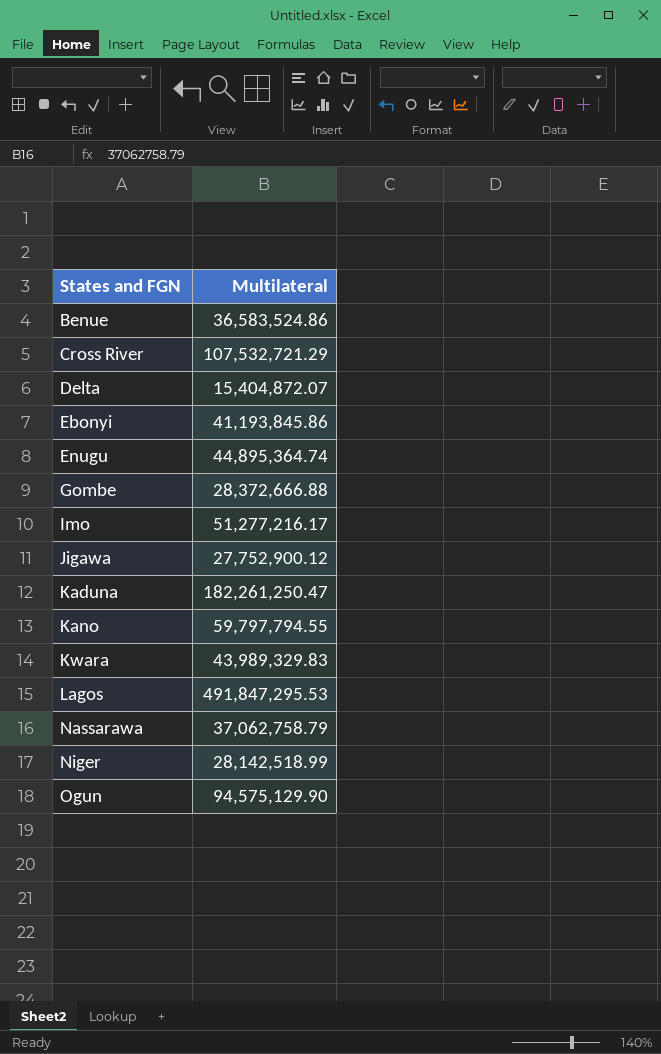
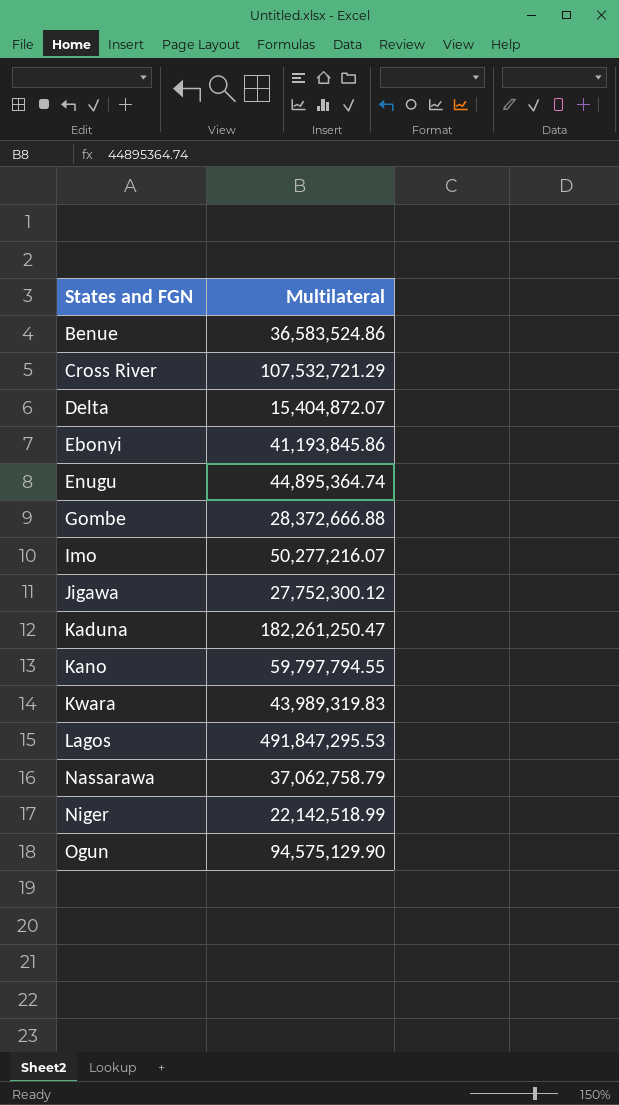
Imo | Multilateral: 51,277,216.17 -> 50,277,216.07
Jigawa | Multilateral: 27,752,900.12 -> 27,752,300.12
Kwara | Multilateral: 43,989,329.83 -> 43,989,319.83
Niger | Multilateral: 28,142,518.99 -> 22,142,518.99

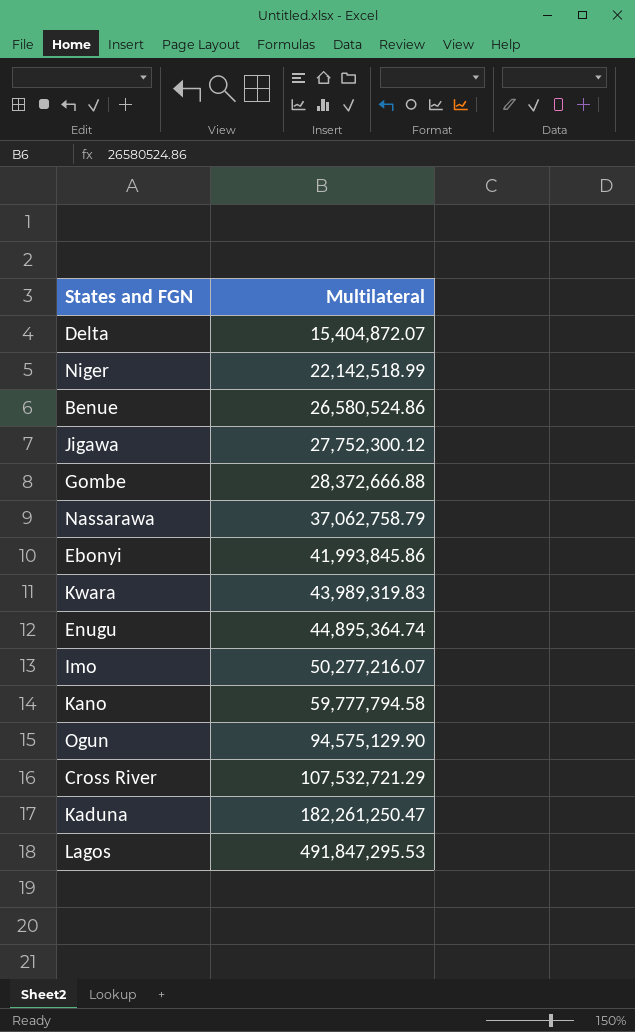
row order: States and FGN ascending -> Multilateral ascending
Benue | Multilateral: 36,583,524.86 -> 26,580,524.86
Ebonyi | Multilateral: 41,193,845.86 -> 41,993,845.86
Kano | Multilateral: 59,797,794.55 -> 59,777,794.58

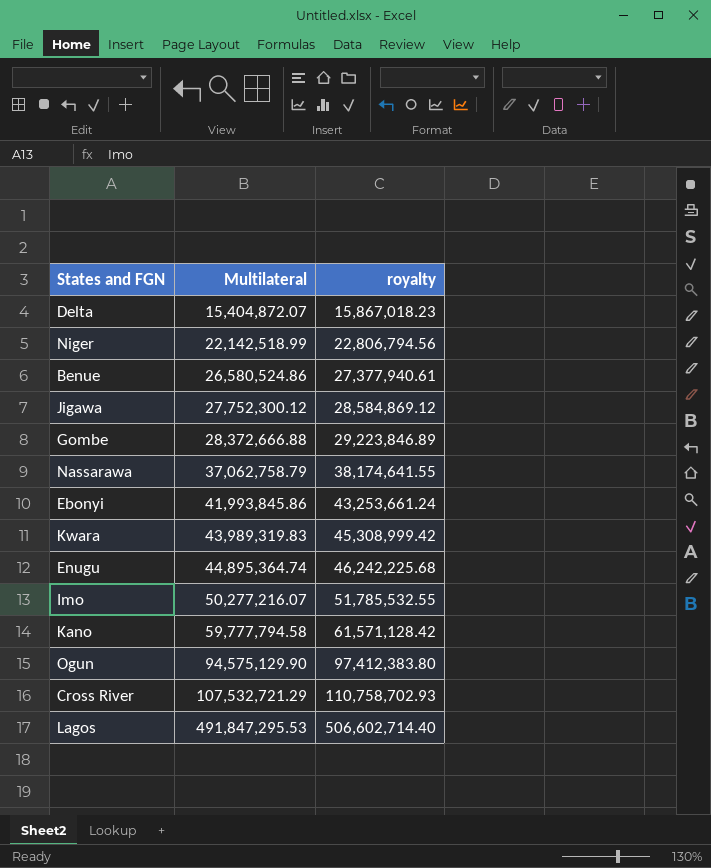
column royalty | formula: none -> [Multilateral] * 1.03
row Kaduna: 182,261,250.47 -> none

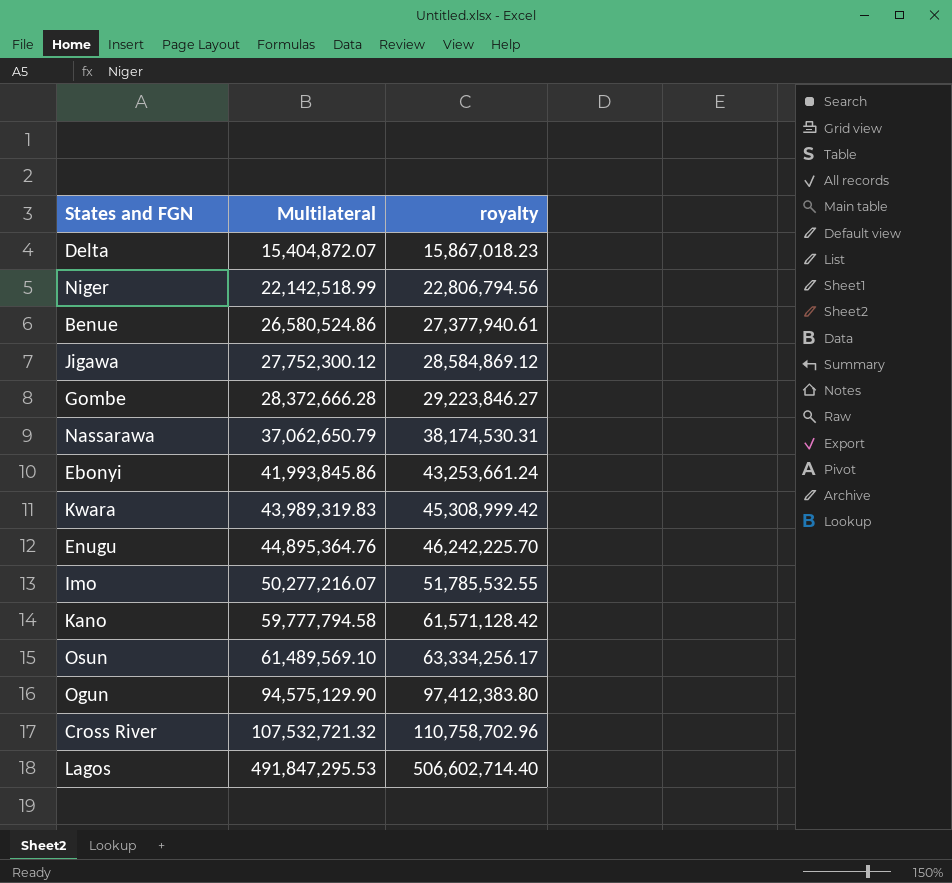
Gombe | Multilateral: 28,372,666.88 -> 28,372,666.28
Gombe | royalty: 29,223,846.89 -> 29,223,846.27
Nassarawa | Multilateral: 37,062,758.79 -> 37,062,650.79
Nassarawa | royalty: 38,174,641.55 -> 38,174,530.31
Enugu | Multilateral: 44,895,364.74 -> 44,895,364.76
Enugu | royalty: 46,242,225.68 -> 46,242,225.70
row Osun: none -> 61,489,569.10 | 63,334,256.17
Cross River | Multilateral: 107,532,721.29 -> 107,532,721.32
Cross River | royalty: 110,758,702.93 -> 110,758,702.96

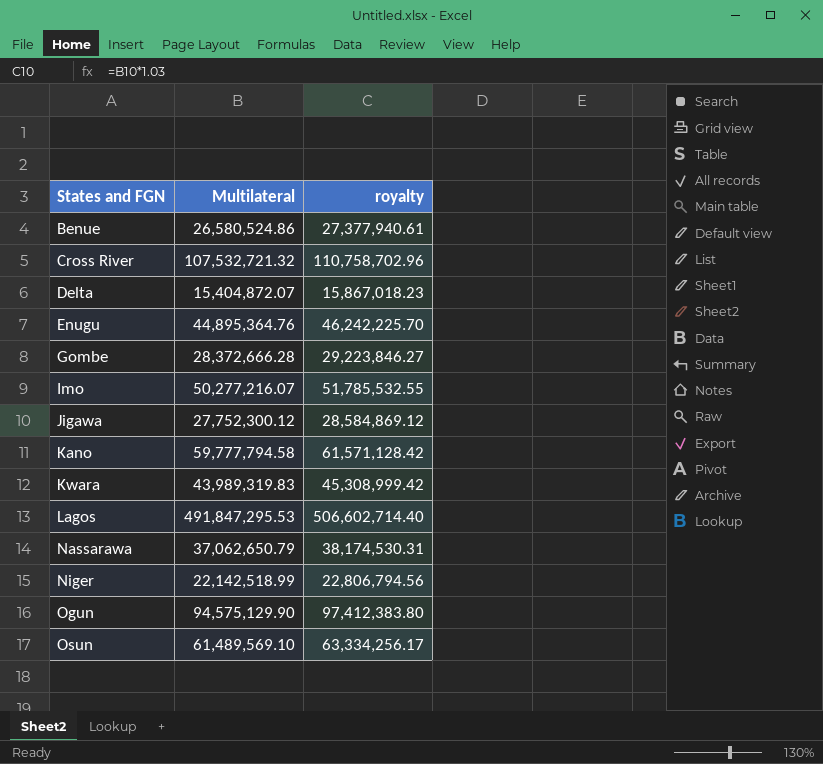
row order: Multilateral ascending -> States and FGN ascending
row Ebonyi: 41,993,845.86 | 43,253,661.24 -> none

